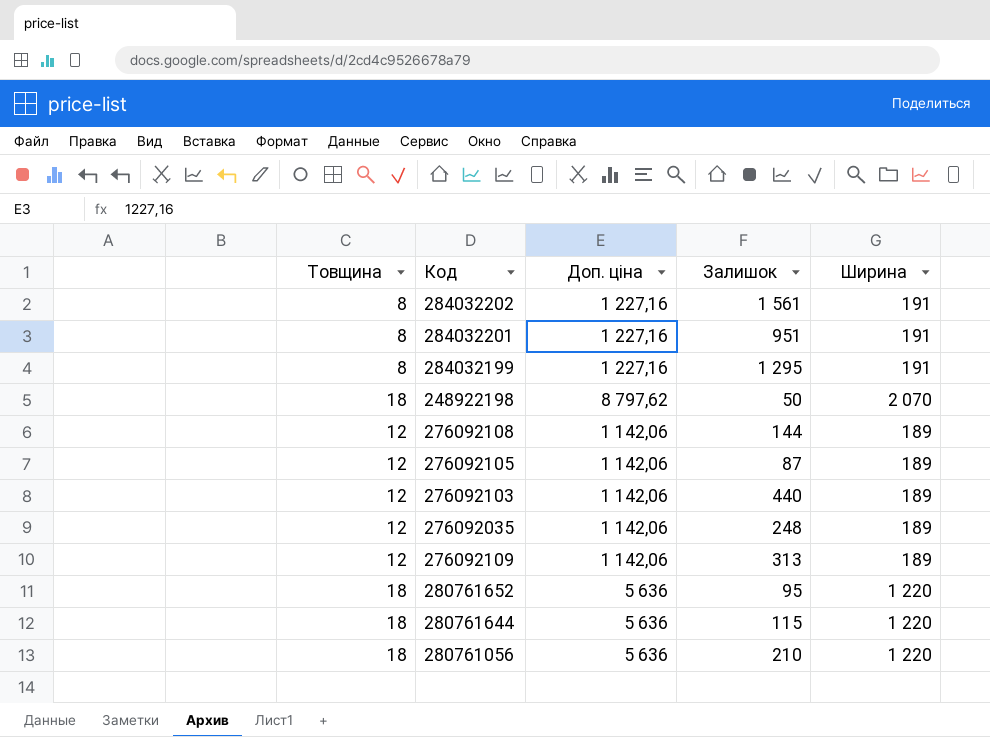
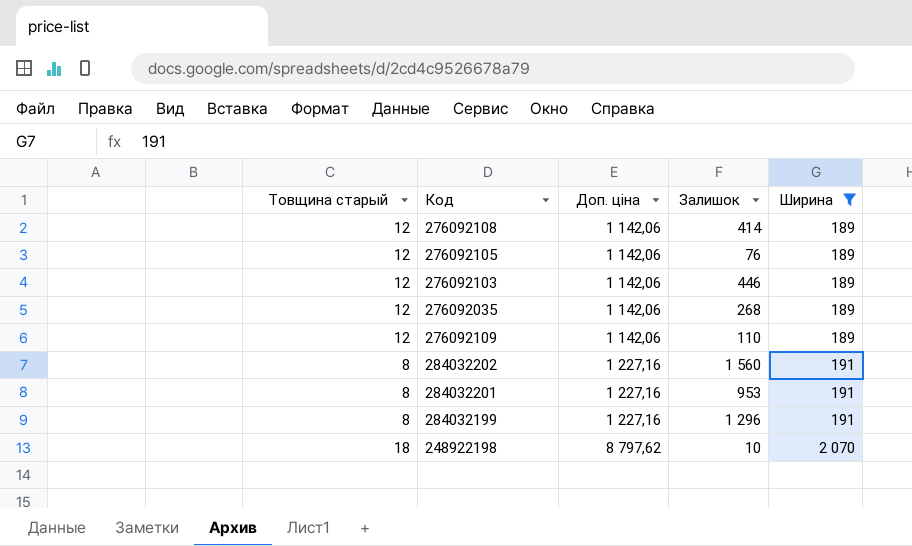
filter: none -> Ширина != 1 220
row order: none -> Доп. ціна ascending
column name: Товщина -> Товщина старый
276092108 | Залишок: 144 -> 414
276092105 | Залишок: 87 -> 76
276092103 | Залишок: 440 -> 446
276092035 | Залишок: 248 -> 268
276092109 | Залишок: 313 -> 110
284032202 | Залишок: 1 561 -> 1 560
284032201 | Залишок: 951 -> 953
284032199 | Залишок: 1 295 -> 1 296
248922198 | Залишок: 50 -> 10

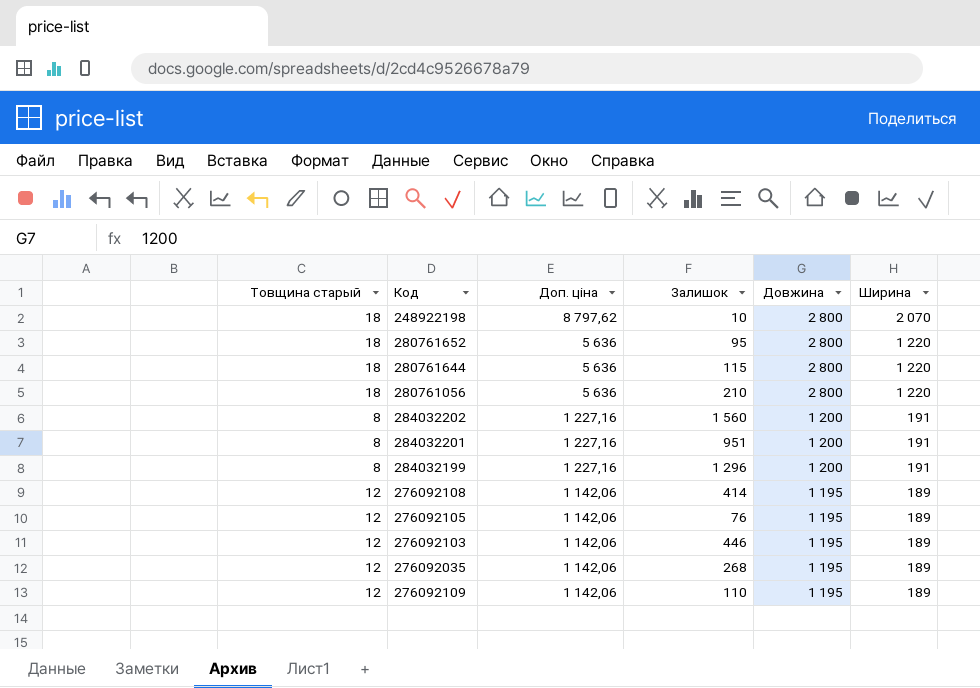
filter: Ширина != 1 220 -> none
row order: Доп. ціна ascending -> Доп. ціна descending
column Довжина | position: none -> 5
284032201 | Залишок: 953 -> 951

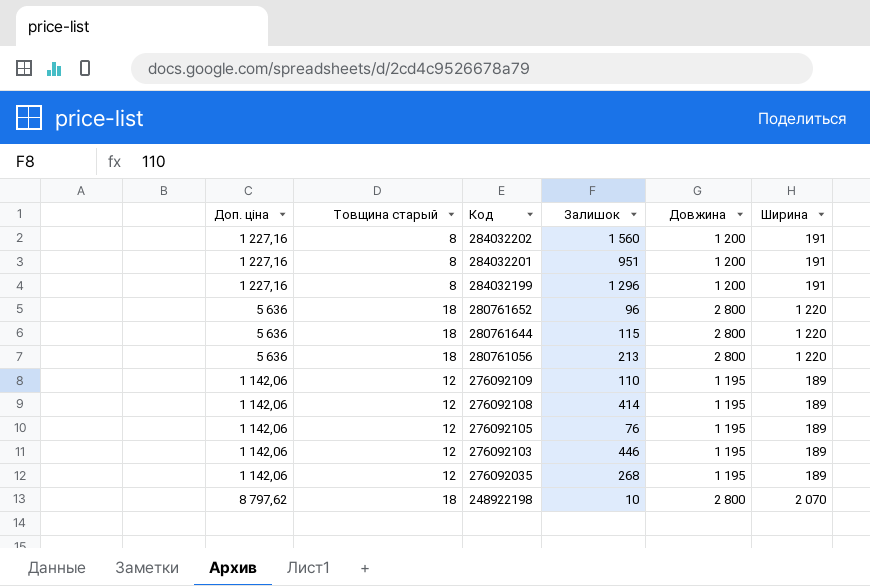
row order: Доп. ціна descending -> Код descending
column Доп. ціна | position: 3 -> 1
280761652 | Залишок: 95 -> 96
280761056 | Залишок: 210 -> 213

